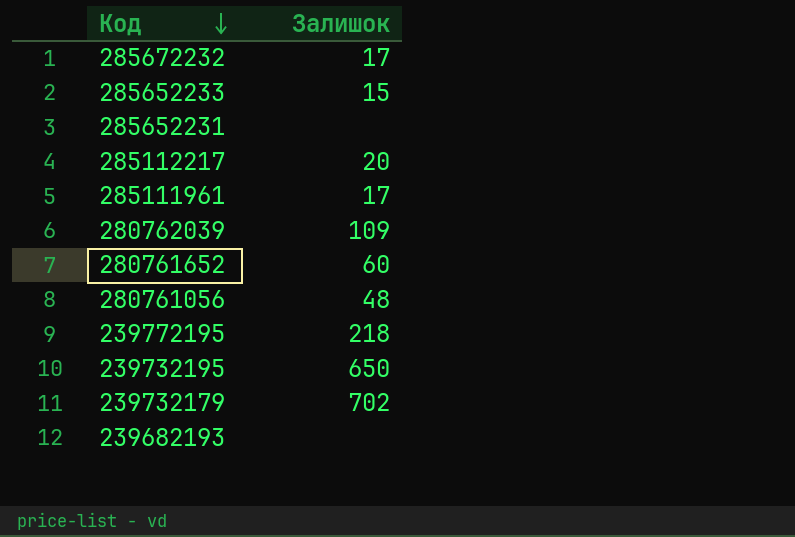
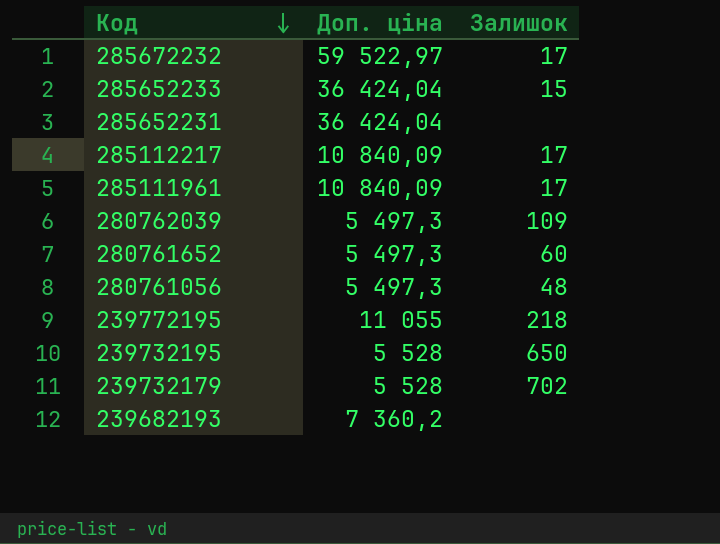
column Доп. ціна | position: none -> 2
285112217 | Залишок: 20 -> 17

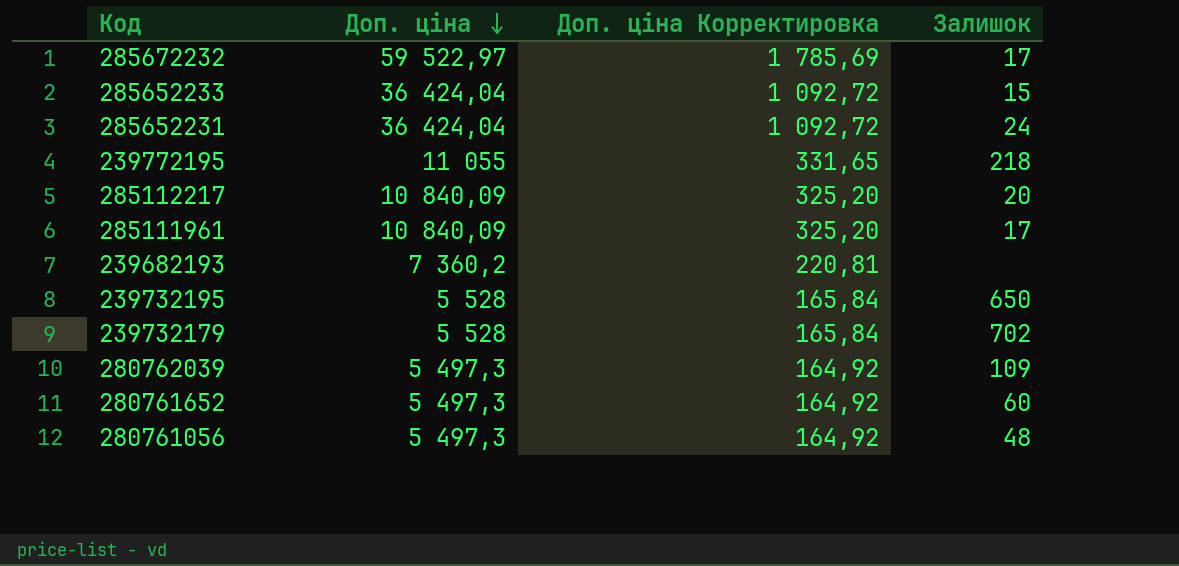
row order: Код descending -> Доп. ціна descending
column Доп. ціна Корректировка | formula: none -> [Доп. ціна] * 0,03
285652231 | Залишок: none -> 24
285112217 | Залишок: 17 -> 20

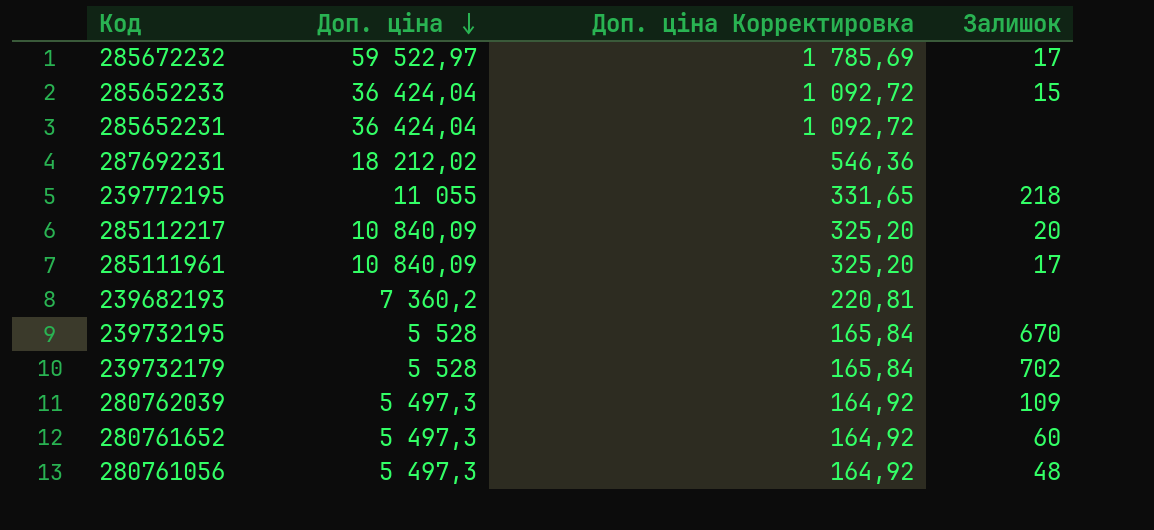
285652231 | Залишок: 24 -> none
row 287692231: none -> 18 212,02 | 546,36 | none
239732195 | Залишок: 650 -> 670

